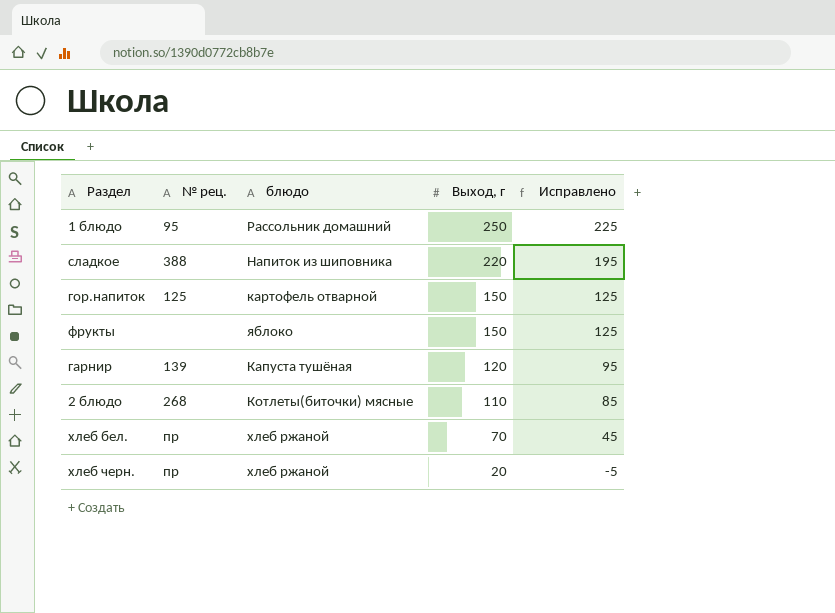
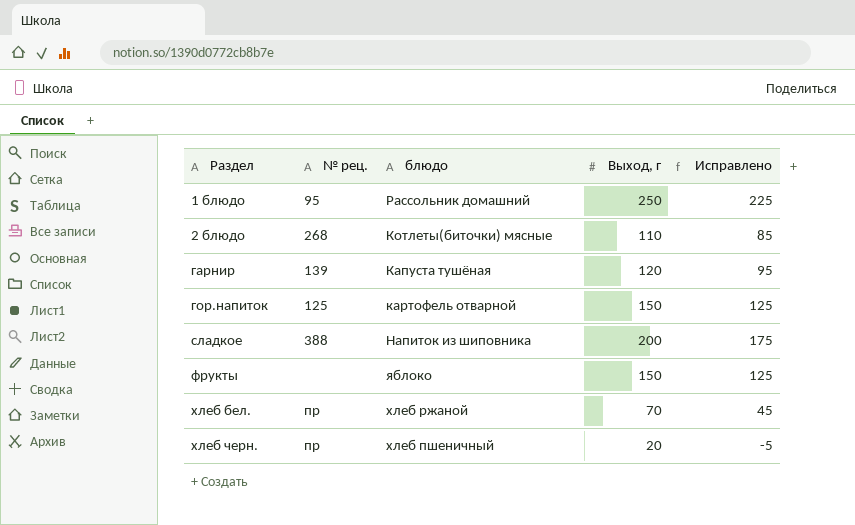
row order: Выход, г descending -> Раздел ascending
сладкое | Выход, г: 220 -> 200
сладкое | Исправлено: 195 -> 175
хлеб черн. | блюдо: хлеб ржаной -> хлеб пшеничный

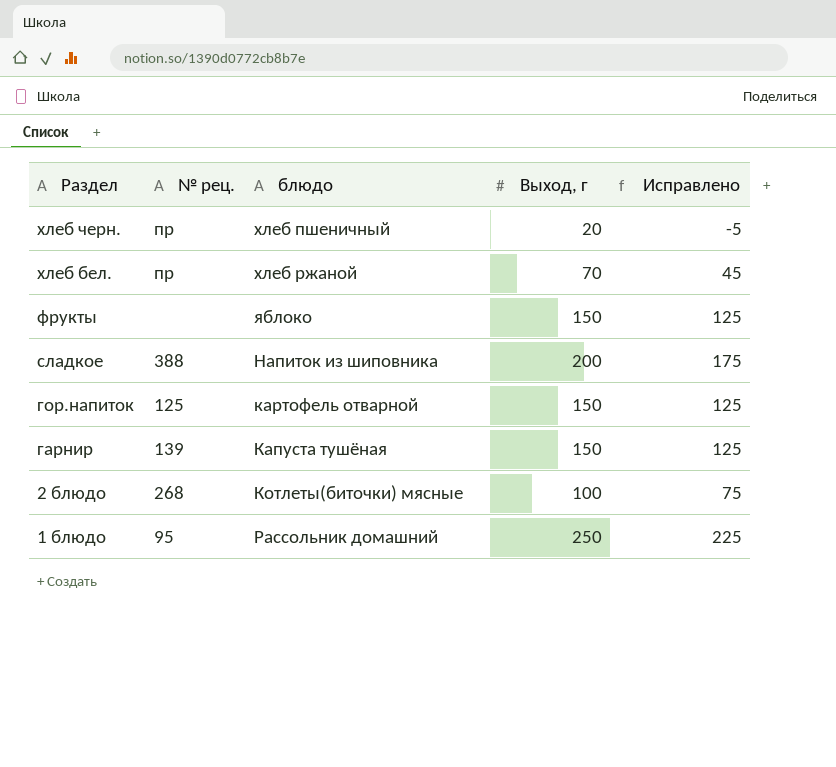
row order: Раздел ascending -> Раздел descending
гарнир | Выход, г: 120 -> 150
гарнир | Исправлено: 95 -> 125
2 блюдо | Выход, г: 110 -> 100
2 блюдо | Исправлено: 85 -> 75

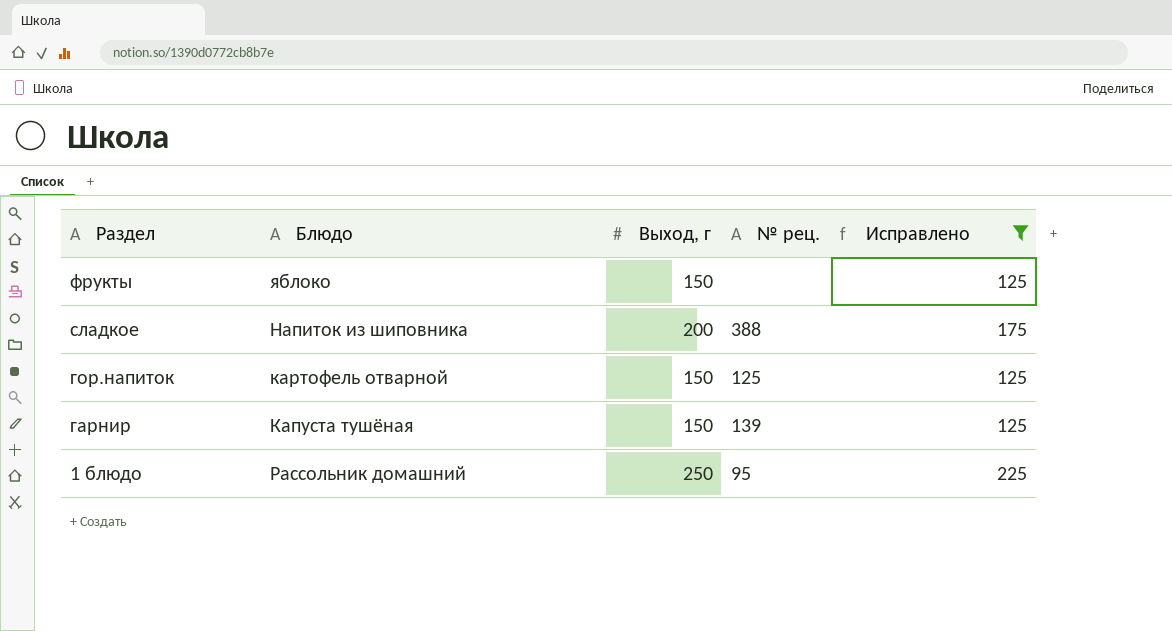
filter: none -> Исправлено >= 125
column name: блюдо -> Блюдо
column № рец. | position: 2 -> 4

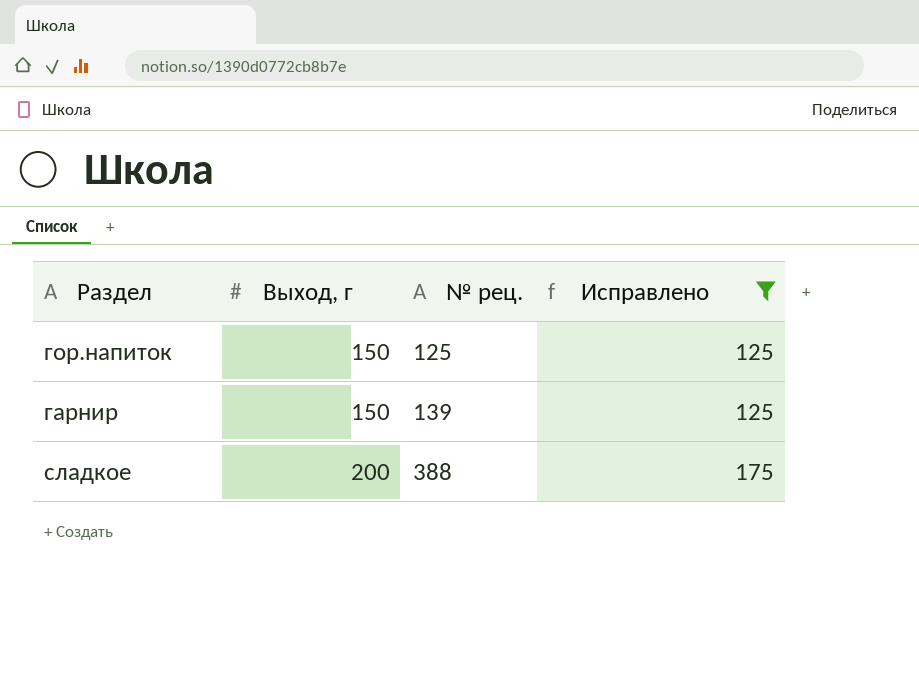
row order: Раздел descending -> Выход, г ascending
column Блюдо | position: 2 -> none
row фрукты: яблоко | 150 | none | 125 -> none
row 1 блюдо: Рассольник домашний | 250 | 95 | 225 -> none

